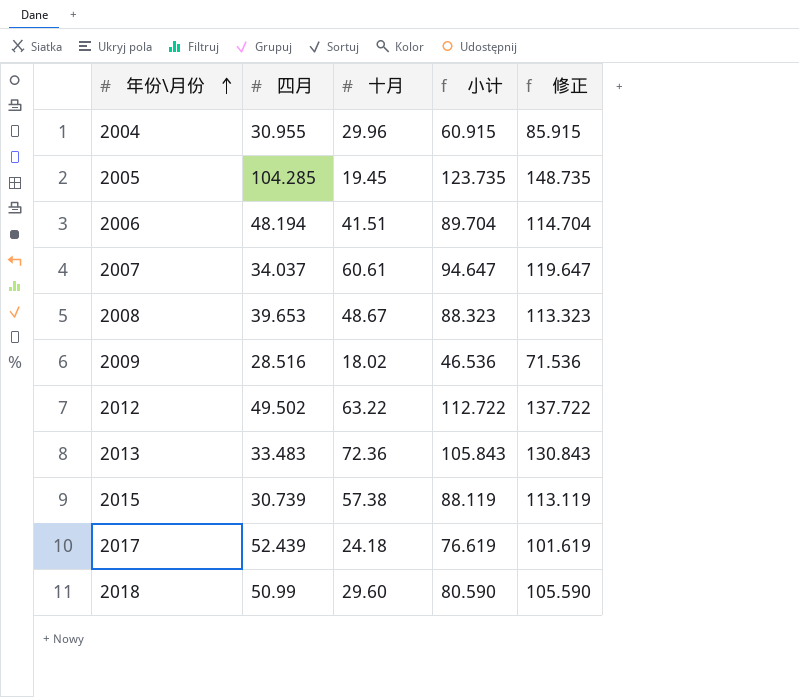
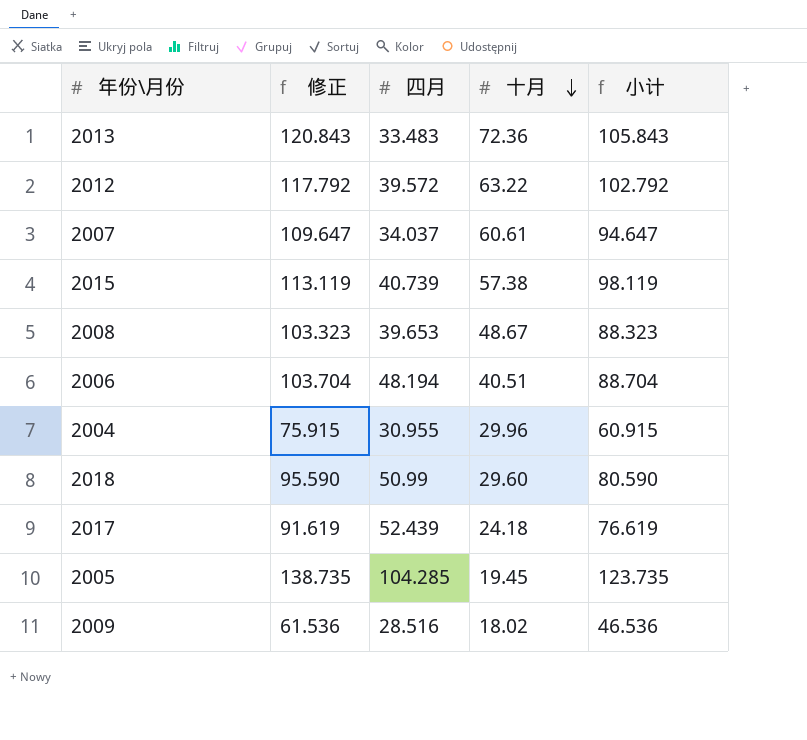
row order: 年份\月份 ascending -> 十月 descending
column 修正 | formula: [小计] + 25 -> [小计] + 15
column 修正 | position: 5 -> 2
2012 | 四月: 49.502 -> 39.572
2012 | 小计: 112.722 -> 102.792
2015 | 四月: 30.739 -> 40.739
2015 | 小计: 88.119 -> 98.119
2006 | 十月: 41.51 -> 40.51
2006 | 小计: 89.704 -> 88.704

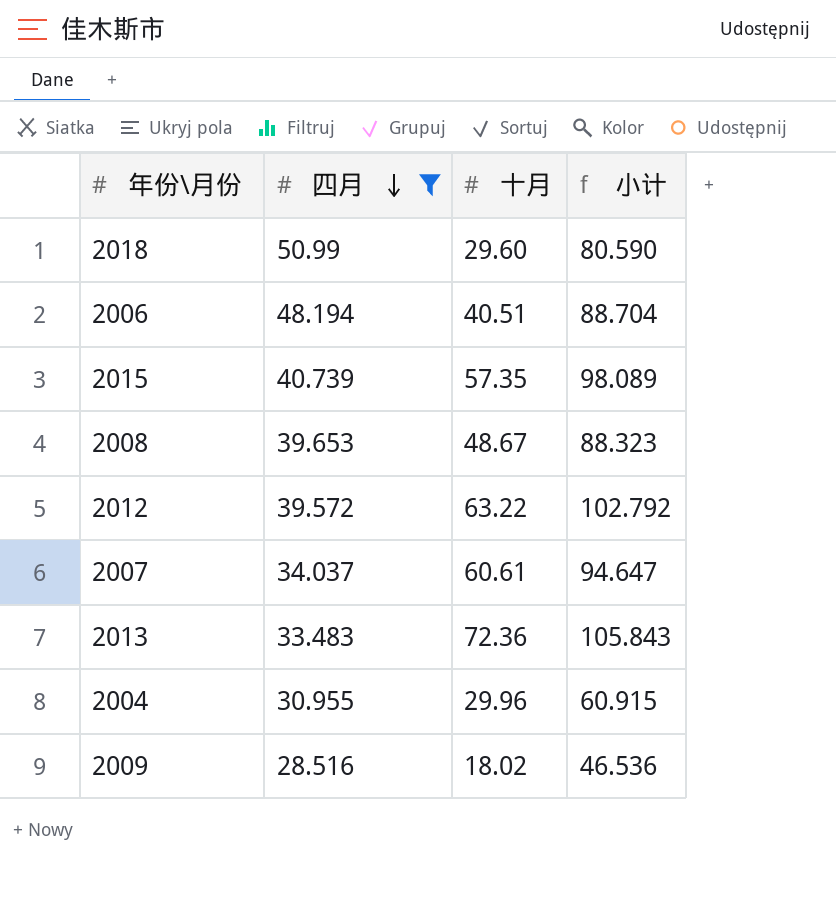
filter: none -> 四月 <= 50.99
row order: 十月 descending -> 四月 descending
column 修正 | formula: [小计] + 15 -> none
2015 | 十月: 57.38 -> 57.35
2015 | 小计: 98.119 -> 98.089

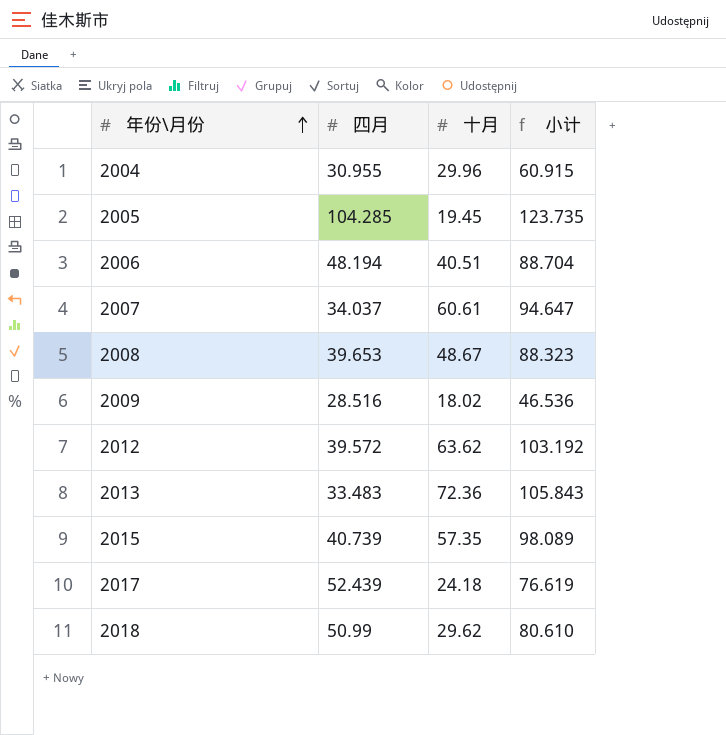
filter: 四月 <= 50.99 -> none
row order: 四月 descending -> 年份\月份 ascending
2012 | 十月: 63.22 -> 63.62
2012 | 小计: 102.792 -> 103.192
2018 | 十月: 29.60 -> 29.62
2018 | 小计: 80.590 -> 80.610

